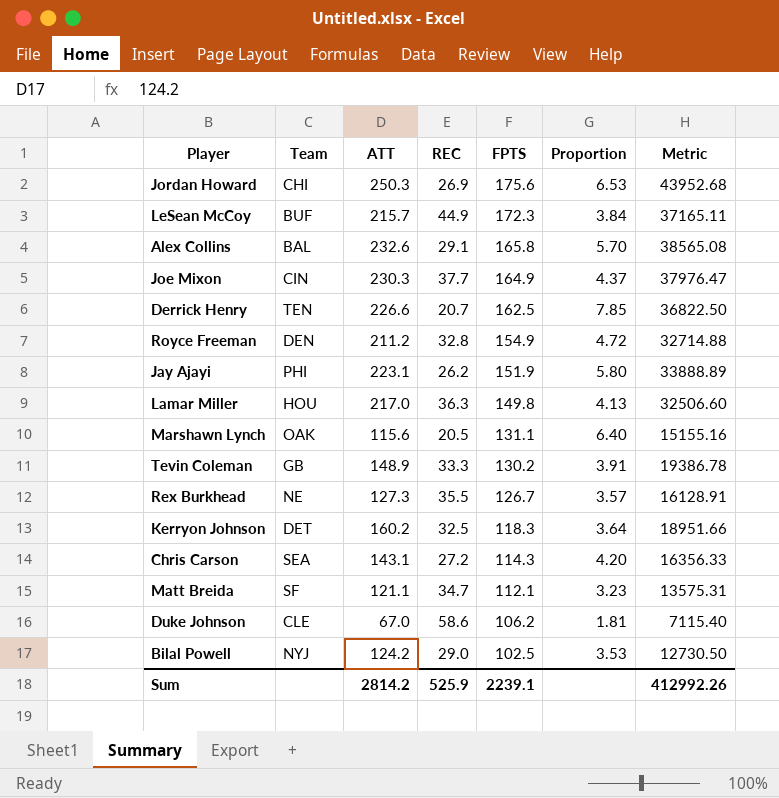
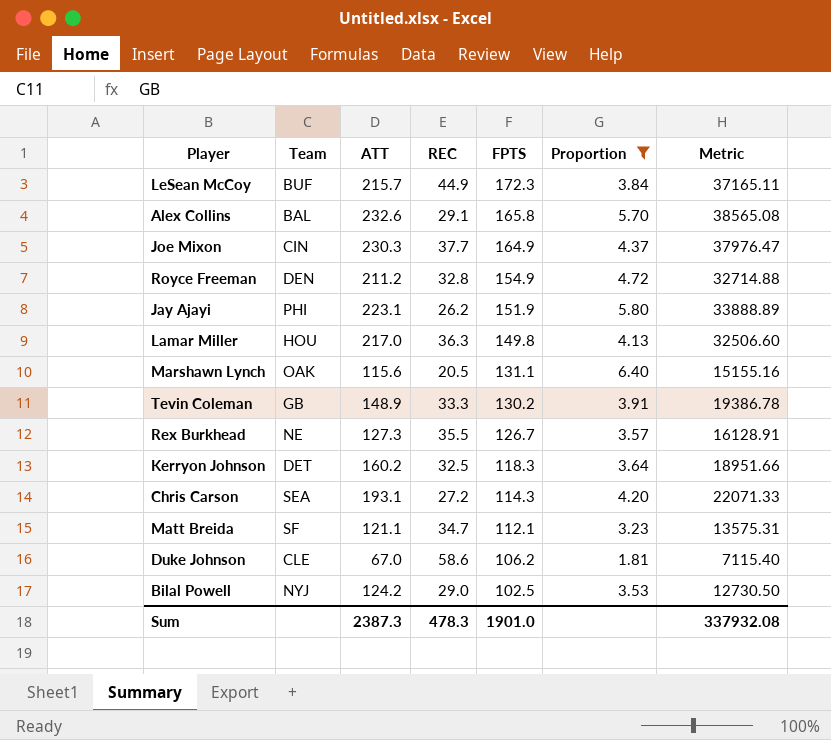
filter: none -> Proportion <= 6.40
Chris Carson | ATT: 143.1 -> 193.1
Chris Carson | Metric: 16356.33 -> 22071.33
Sum | ATT: 2814.2 -> 2387.3
Sum | REC: 525.9 -> 478.3
Sum | FPTS: 2239.1 -> 1901.0
Sum | Metric: 412992.26 -> 337932.08

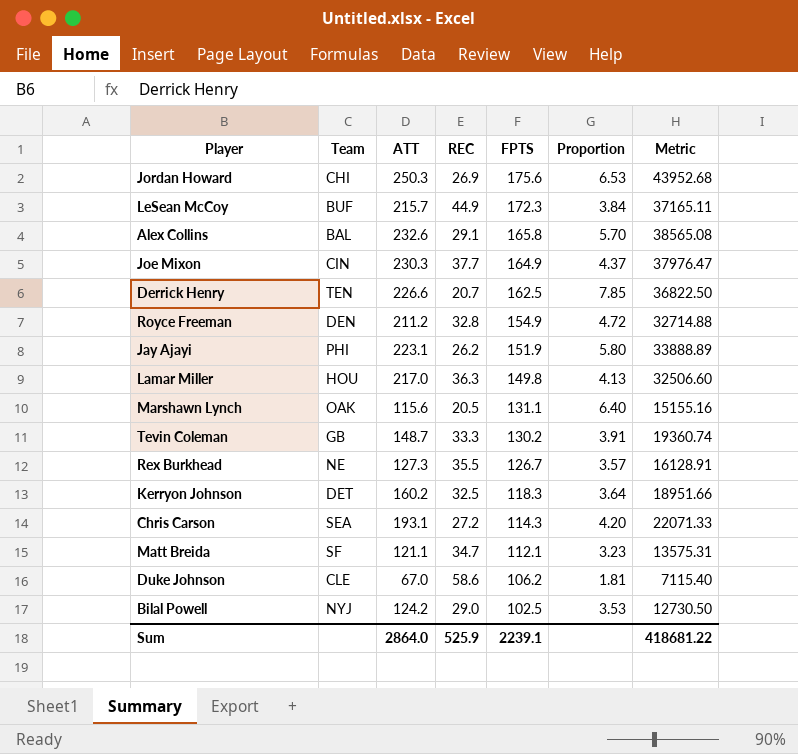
filter: Proportion <= 6.40 -> none
Tevin Coleman | ATT: 148.9 -> 148.7
Tevin Coleman | Metric: 19386.78 -> 19360.74
Sum | ATT: 2387.3 -> 2864.0
Sum | REC: 478.3 -> 525.9
Sum | FPTS: 1901.0 -> 2239.1
Sum | Metric: 337932.08 -> 418681.22

